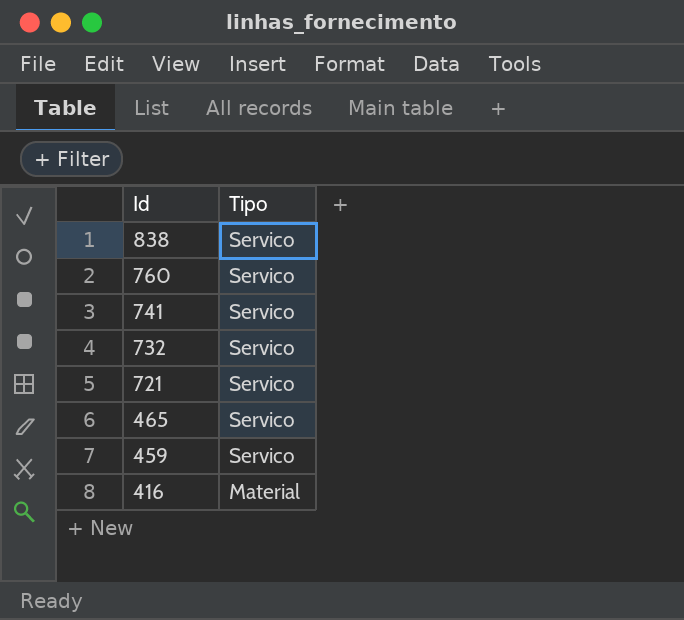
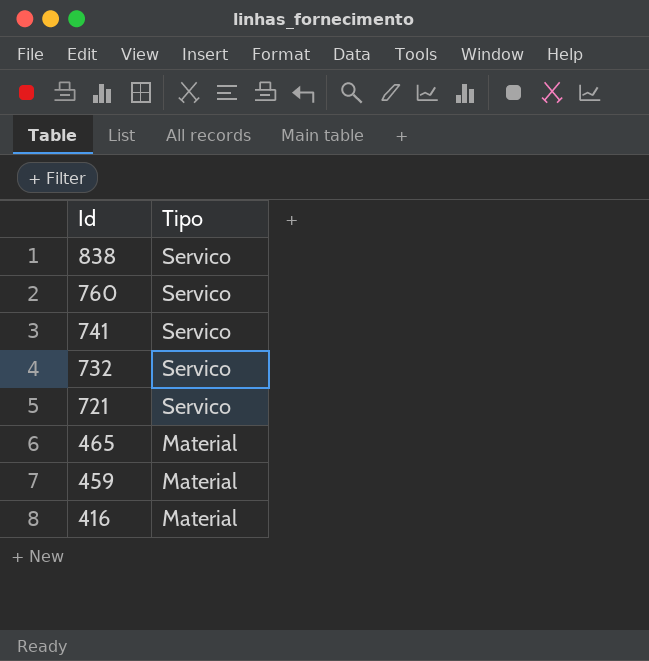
465 | Tipo: Servico -> Material
459 | Tipo: Servico -> Material

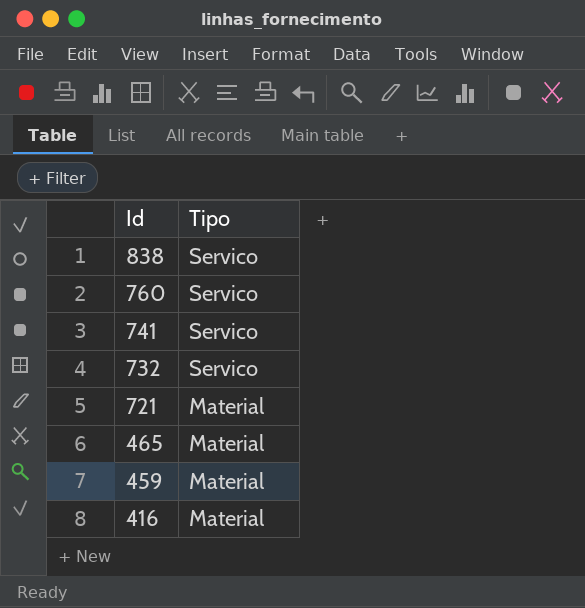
721 | Tipo: Servico -> Material

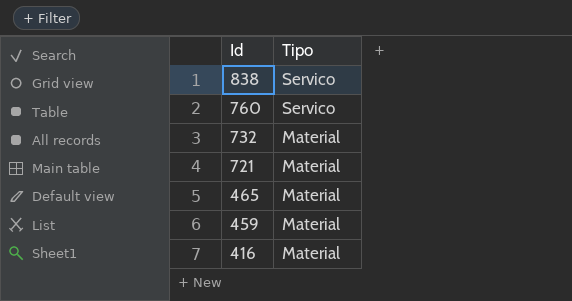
row 741: Servico -> none
732 | Tipo: Servico -> Material

